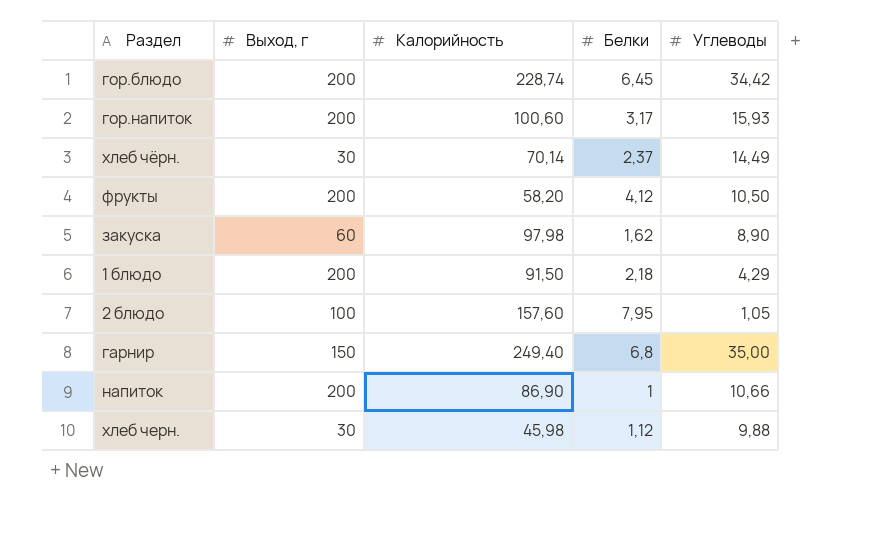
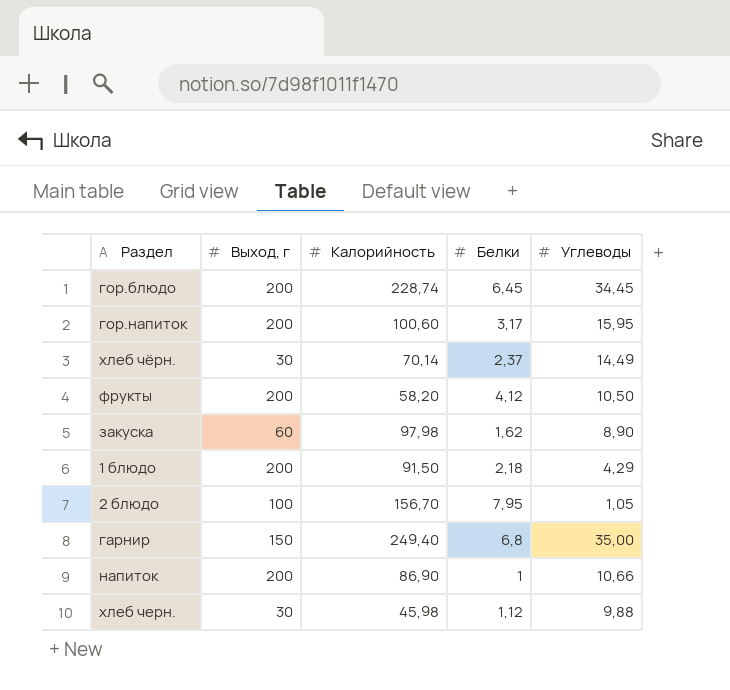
гор.блюдо | Углеводы: 34,42 -> 34,45
гор.напиток | Углеводы: 15,93 -> 15,95
2 блюдо | Калорийность: 157,60 -> 156,70

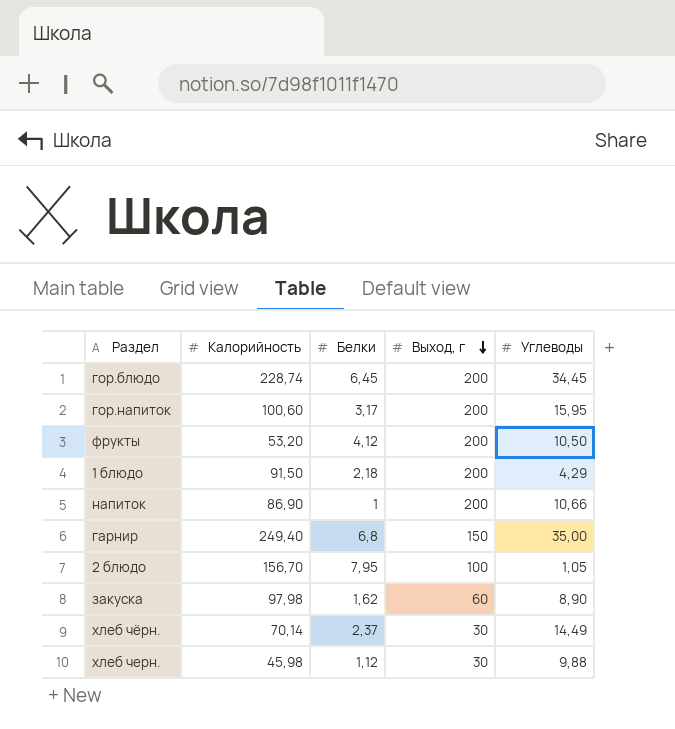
row order: none -> Выход, г descending
column Выход, г | position: 2 -> 4
фрукты | Калорийность: 58,20 -> 53,20

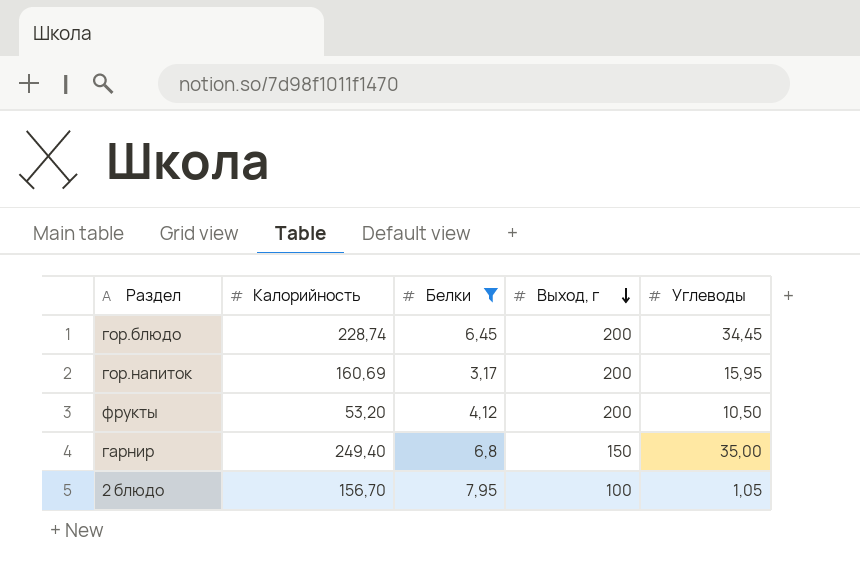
filter: none -> Белки >= 3,17
гор.напиток | Калорийность: 100,60 -> 160,69

